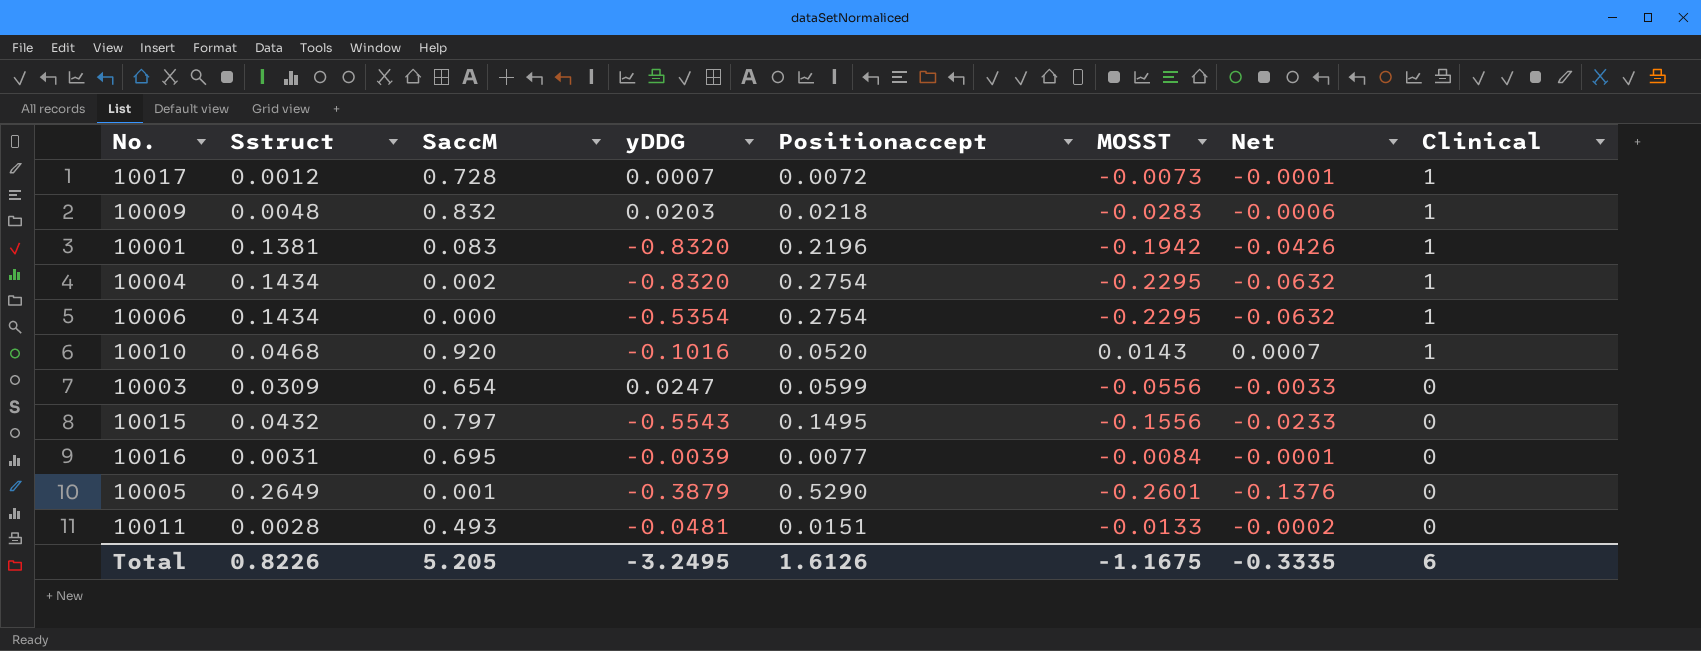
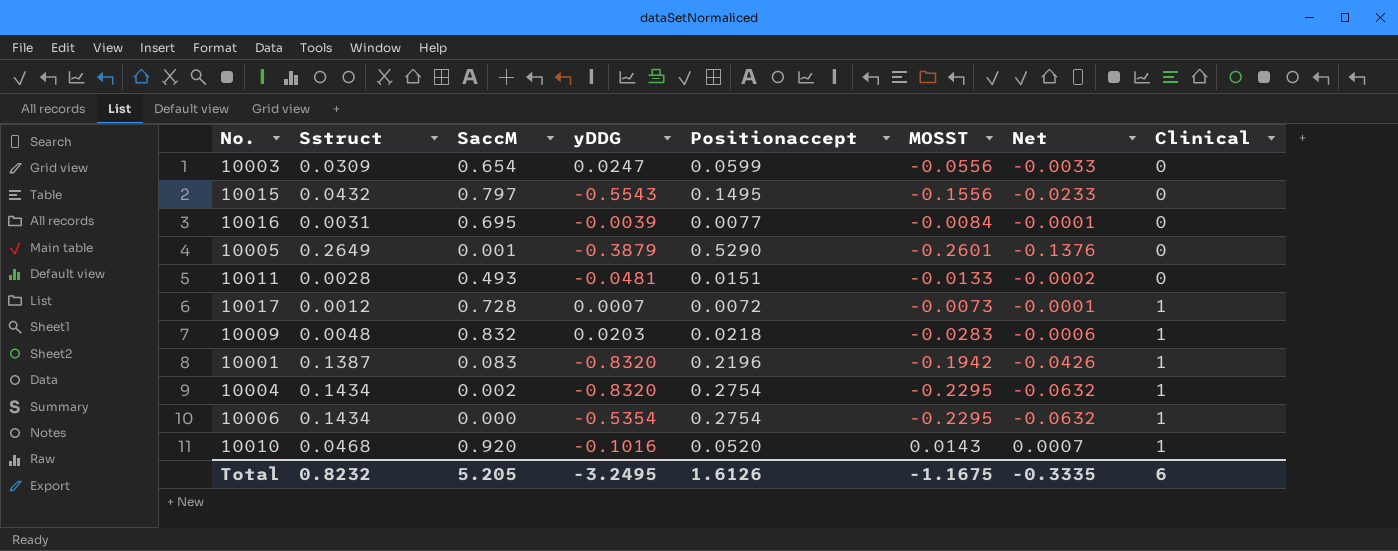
row order: Clinical descending -> Clinical ascending
10001 | Sstruct: 0.1381 -> 0.1387
Total | Sstruct: 0.8226 -> 0.8232

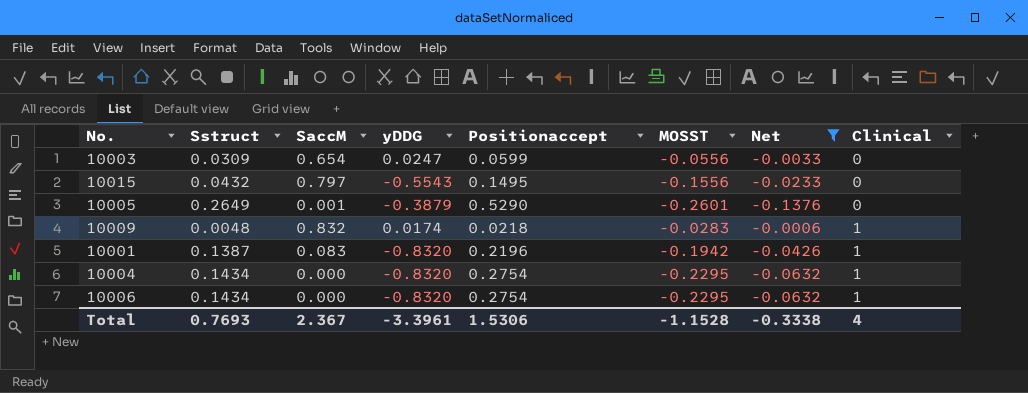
filter: none -> Net <= -0.0006
10009 | yDDG: 0.0203 -> 0.0174
10004 | SaccM: 0.002 -> 0.000
10006 | yDDG: -0.5354 -> -0.8320
Total | Sstruct: 0.8232 -> 0.7693
Total | SaccM: 5.205 -> 2.367
Total | yDDG: -3.2495 -> -3.3961
Total | Positionaccept: 1.6126 -> 1.5306
Total | MOSST: -1.1675 -> -1.1528
Total | Net: -0.3335 -> -0.3338
Total | Clinical: 6 -> 4

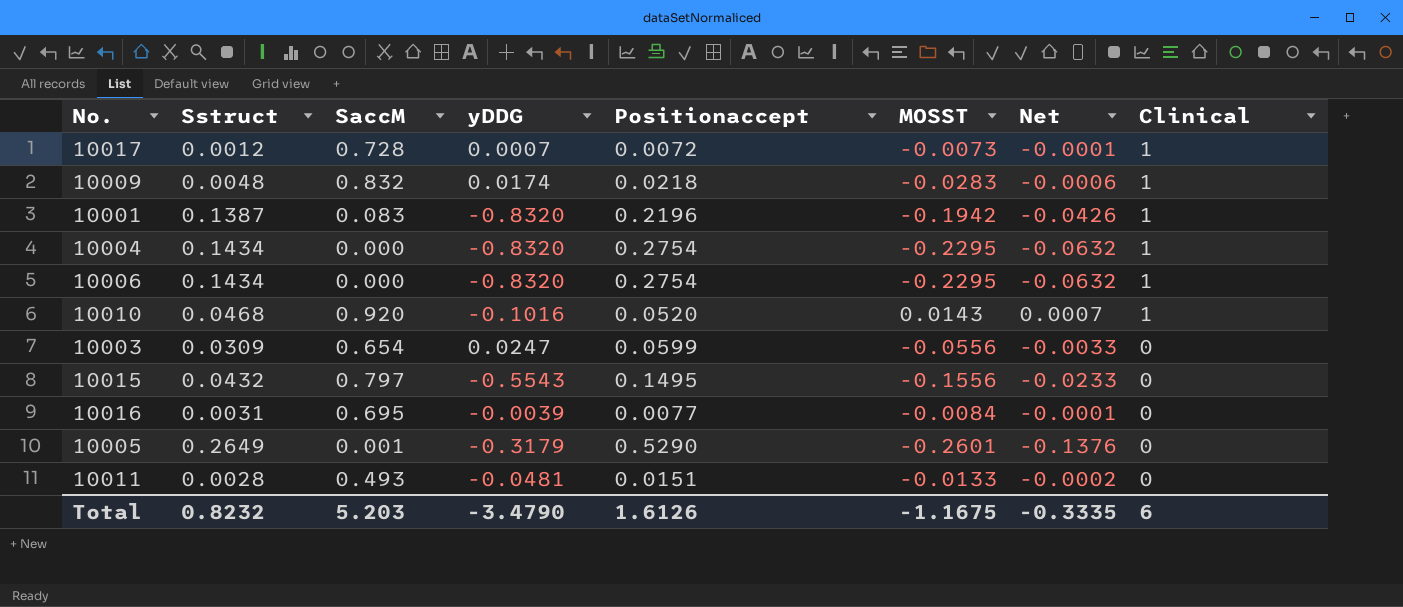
filter: Net <= -0.0006 -> none
row order: Clinical ascending -> Clinical descending
10005 | yDDG: -0.3879 -> -0.3179
Total | Sstruct: 0.7693 -> 0.8232
Total | SaccM: 2.367 -> 5.203
Total | yDDG: -3.3961 -> -3.4790
Total | Positionaccept: 1.5306 -> 1.6126
Total | MOSST: -1.1528 -> -1.1675
Total | Net: -0.3338 -> -0.3335
Total | Clinical: 4 -> 6

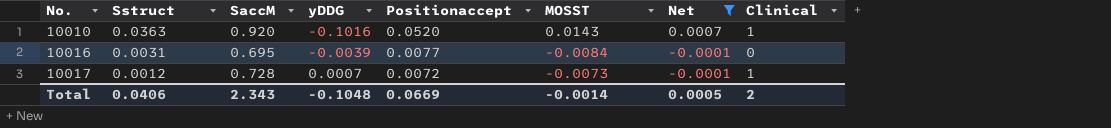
filter: none -> Net >= -0.0001
row order: Clinical descending -> No. ascending
10010 | Sstruct: 0.0468 -> 0.0363
Total | Sstruct: 0.8232 -> 0.0406
Total | SaccM: 5.203 -> 2.343
Total | yDDG: -3.4790 -> -0.1048
Total | Positionaccept: 1.6126 -> 0.0669
Total | MOSST: -1.1675 -> -0.0014
Total | Net: -0.3335 -> 0.0005
Total | Clinical: 6 -> 2

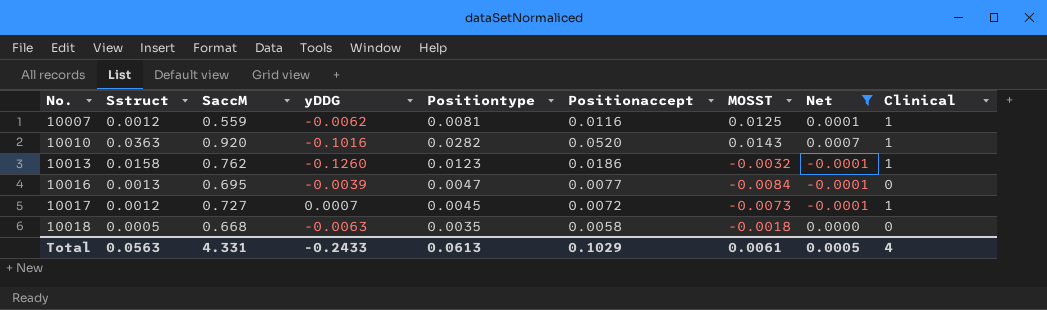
column Positiontype | position: none -> 5
row 10007: none -> 0.0012 | 0.559 | -0.0062 | 0.0081 | 0.0116 | 0.0125 | 0.0001 | 1
row 10013: none -> 0.0158 | 0.762 | -0.1260 | 0.0123 | 0.0186 | -0.0032 | -0.0001 | 1
10016 | Sstruct: 0.0031 -> 0.0013
10017 | SaccM: 0.728 -> 0.727
row 10018: none -> 0.0005 | 0.668 | -0.0063 | 0.0035 | 0.0058 | -0.0018 | 0.0000 | 0
Total | Sstruct: 0.0406 -> 0.0563
Total | SaccM: 2.343 -> 4.331
Total | yDDG: -0.1048 -> -0.2433
Total | Positionaccept: 0.0669 -> 0.1029
Total | MOSST: -0.0014 -> 0.0061
Total | Clinical: 2 -> 4

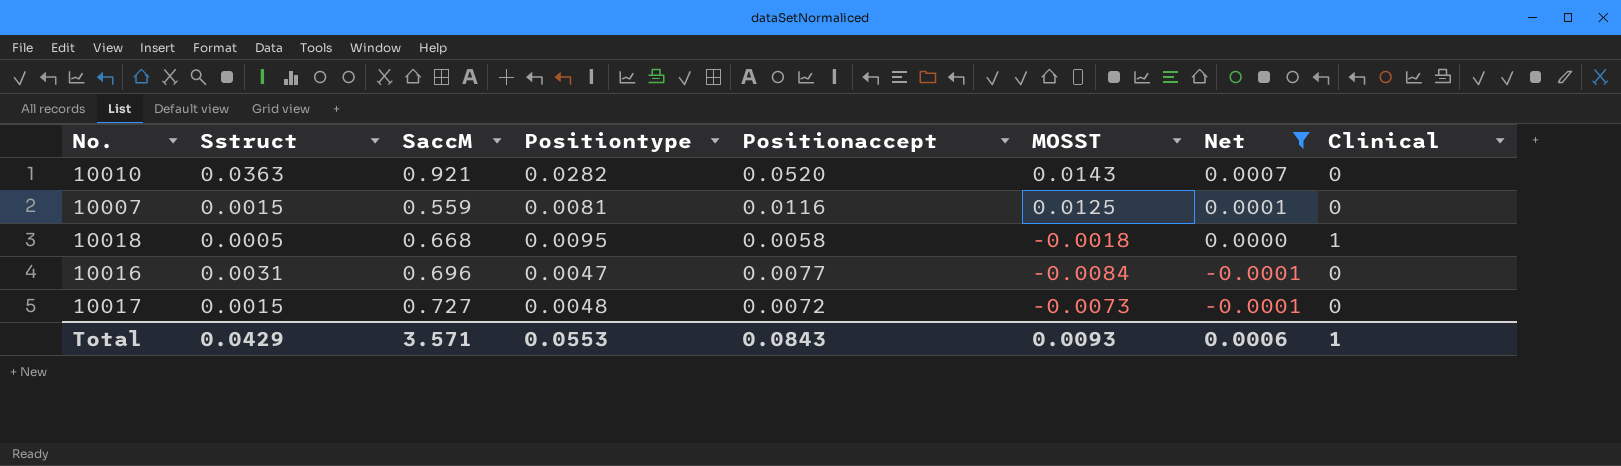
row order: No. ascending -> Net descending
column yDDG | position: 4 -> none
row 10013: 0.0158 | 0.762 | -0.1260 | 0.0123 | 0.0186 | -0.0032 | -0.0001 | 1 -> none
10010 | SaccM: 0.920 -> 0.921
10010 | Clinical: 1 -> 0
10007 | Sstruct: 0.0012 -> 0.0015
10007 | Clinical: 1 -> 0
10018 | Positiontype: 0.0035 -> 0.0095
10018 | Clinical: 0 -> 1
10016 | Sstruct: 0.0013 -> 0.0031
10016 | SaccM: 0.695 -> 0.696
10017 | Sstruct: 0.0012 -> 0.0015
10017 | Positiontype: 0.0045 -> 0.0048
10017 | Clinical: 1 -> 0
Total | Sstruct: 0.0563 -> 0.0429
Total | SaccM: 4.331 -> 3.571
Total | Positiontype: 0.0613 -> 0.0553
Total | Positionaccept: 0.1029 -> 0.0843
Total | MOSST: 0.0061 -> 0.0093
Total | Net: 0.0005 -> 0.0006
Total | Clinical: 4 -> 1

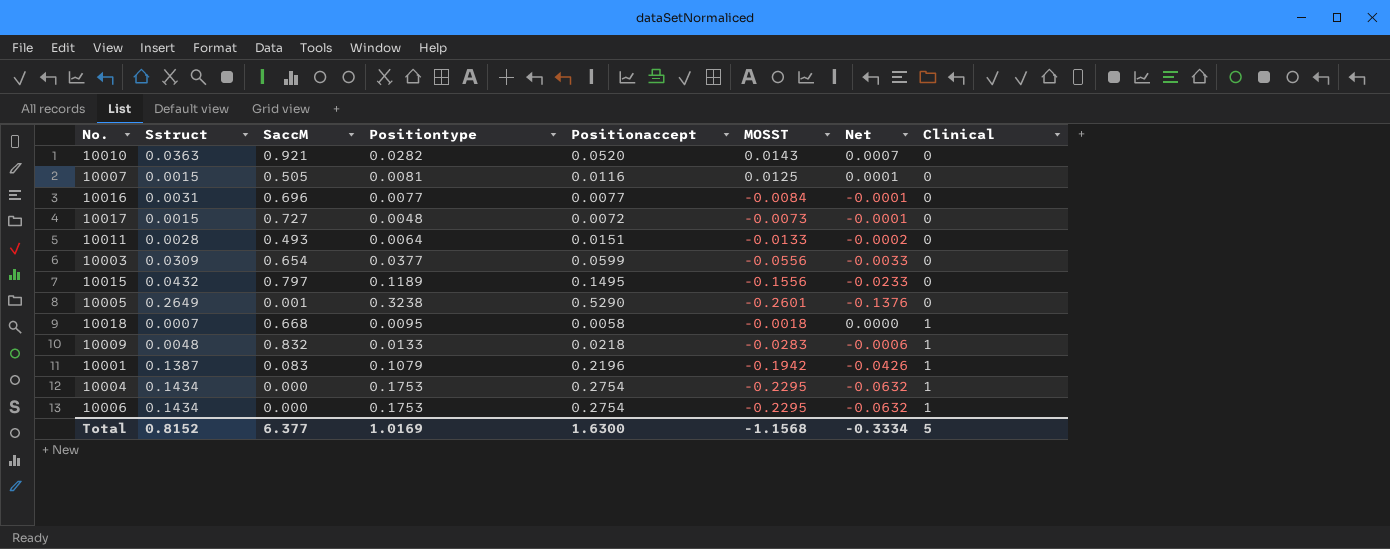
filter: Net >= -0.0001 -> none
row order: Net descending -> Clinical ascending
10007 | SaccM: 0.559 -> 0.505
10016 | Positiontype: 0.0047 -> 0.0077
10018 | Sstruct: 0.0005 -> 0.0007
Total | Sstruct: 0.0429 -> 0.8152
Total | SaccM: 3.571 -> 6.377
Total | Positiontype: 0.0553 -> 1.0169
Total | Positionaccept: 0.0843 -> 1.6300
Total | MOSST: 0.0093 -> -1.1568
Total | Net: 0.0006 -> -0.3334
Total | Clinical: 1 -> 5

